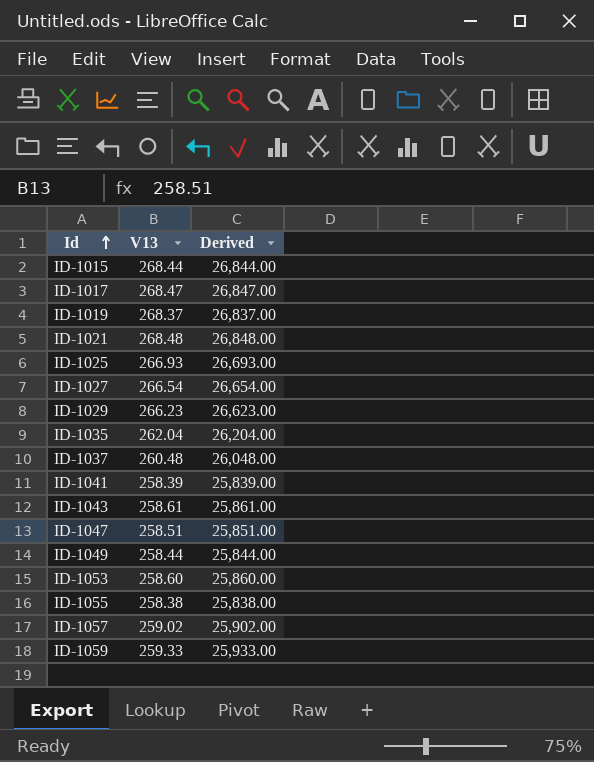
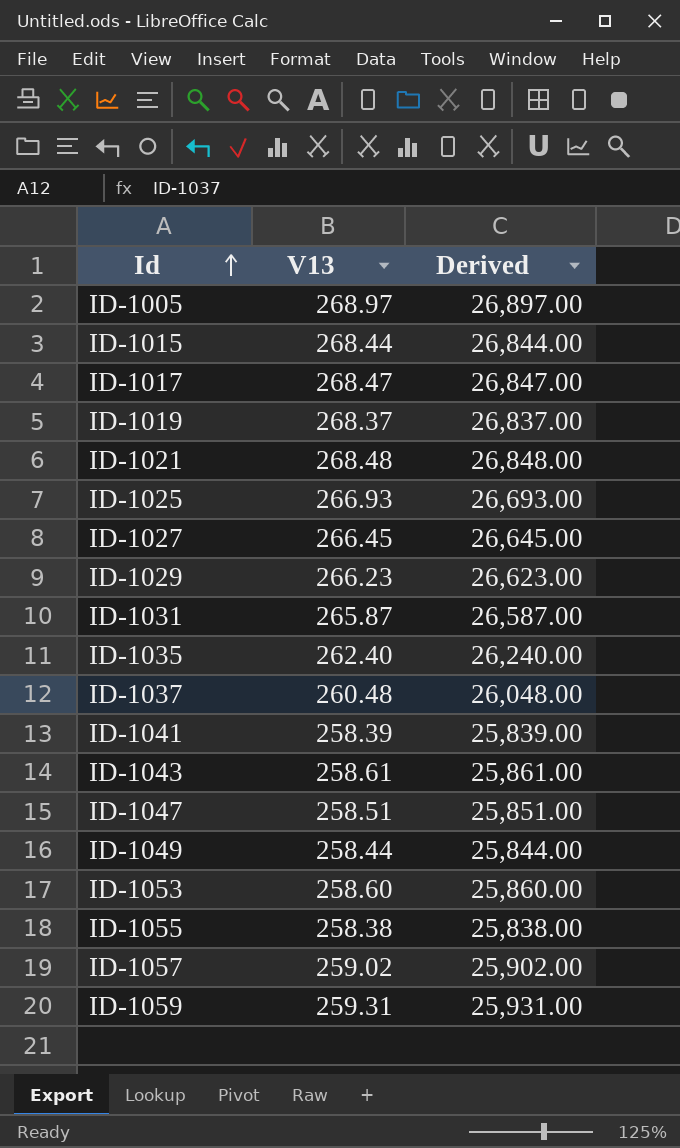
row ID-1005: none -> 268.97 | 26,897.00
ID-1027 | V13: 266.54 -> 266.45
ID-1027 | Derived: 26,654.00 -> 26,645.00
row ID-1031: none -> 265.87 | 26,587.00
ID-1035 | V13: 262.04 -> 262.40
ID-1035 | Derived: 26,204.00 -> 26,240.00
ID-1059 | V13: 259.33 -> 259.31
ID-1059 | Derived: 25,933.00 -> 25,931.00

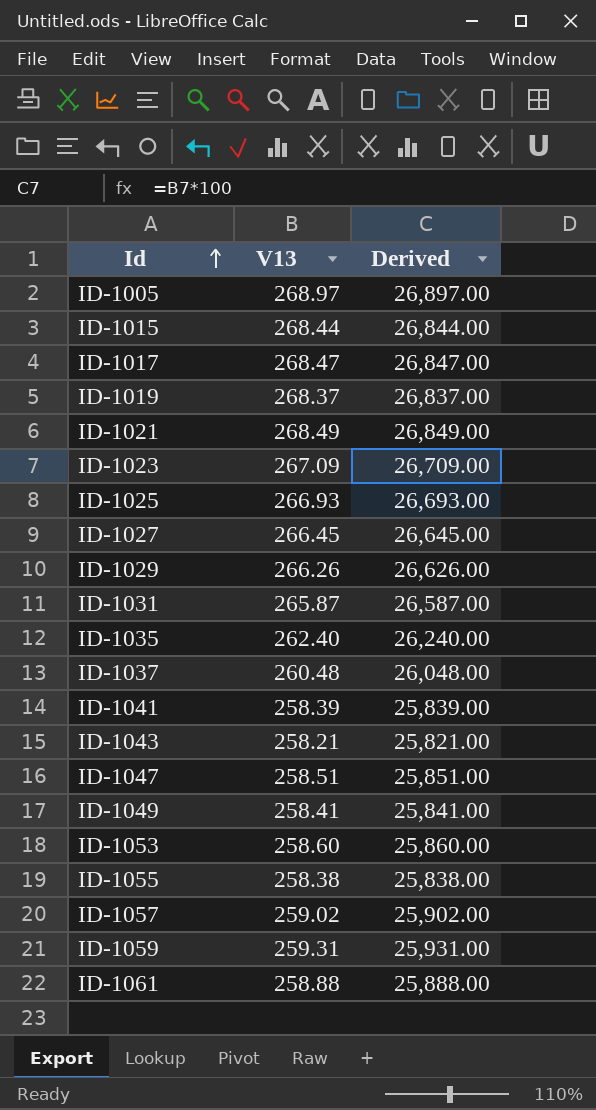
ID-1021 | V13: 268.48 -> 268.49
ID-1021 | Derived: 26,848.00 -> 26,849.00
row ID-1023: none -> 267.09 | 26,709.00
ID-1029 | V13: 266.23 -> 266.26
ID-1029 | Derived: 26,623.00 -> 26,626.00
ID-1043 | V13: 258.61 -> 258.21
ID-1043 | Derived: 25,861.00 -> 25,821.00
ID-1049 | V13: 258.44 -> 258.41
ID-1049 | Derived: 25,844.00 -> 25,841.00
row ID-1061: none -> 258.88 | 25,888.00

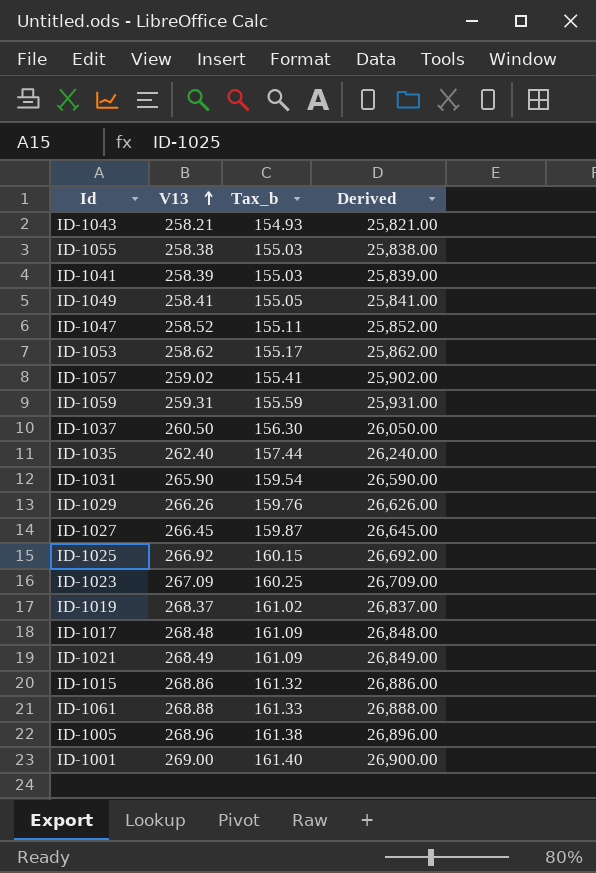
row order: Id ascending -> V13 ascending
column Tax_b | formula: none -> [V13] * 0.6
ID-1047 | V13: 258.51 -> 258.52
ID-1047 | Derived: 25,851.00 -> 25,852.00
ID-1053 | V13: 258.60 -> 258.62
ID-1053 | Derived: 25,860.00 -> 25,862.00
ID-1037 | V13: 260.48 -> 260.50
ID-1037 | Derived: 26,048.00 -> 26,050.00
ID-1031 | V13: 265.87 -> 265.90
ID-1031 | Derived: 26,587.00 -> 26,590.00
ID-1025 | V13: 266.93 -> 266.92
ID-1025 | Derived: 26,693.00 -> 26,692.00
ID-1017 | V13: 268.47 -> 268.48
ID-1017 | Derived: 26,847.00 -> 26,848.00
ID-1015 | V13: 268.44 -> 268.86
ID-1015 | Derived: 26,844.00 -> 26,886.00
ID-1061 | V13: 258.88 -> 268.88
ID-1061 | Derived: 25,888.00 -> 26,888.00
ID-1005 | V13: 268.97 -> 268.96
ID-1005 | Derived: 26,897.00 -> 26,896.00
row ID-1001: none -> 269.00 | 161.40 | 26,900.00

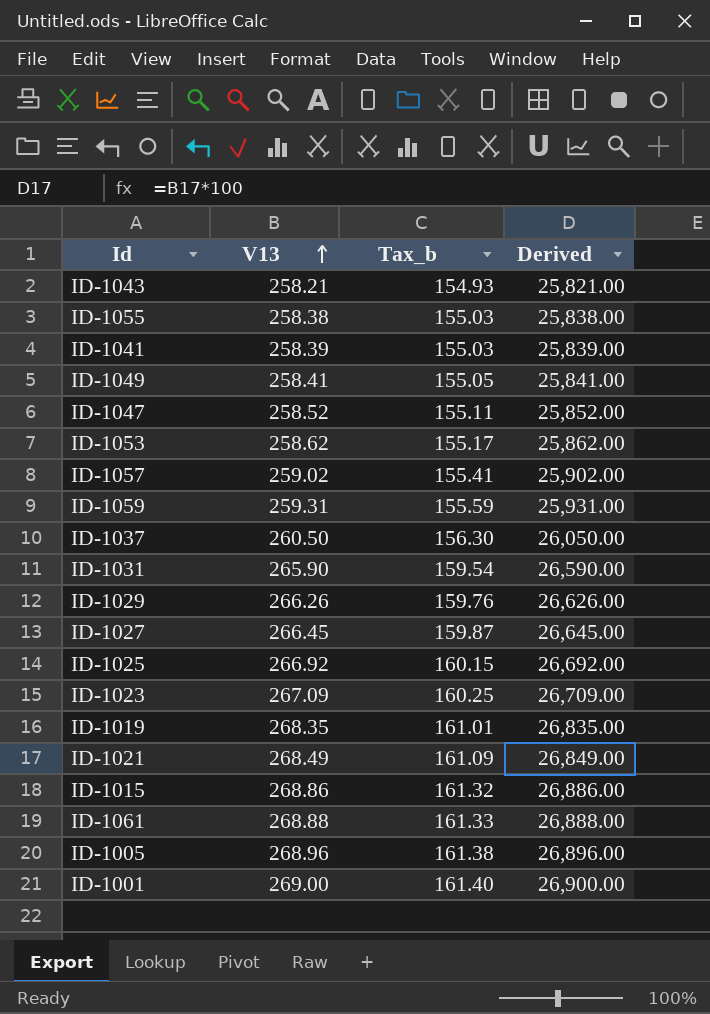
row ID-1035: 262.40 | 157.44 | 26,240.00 -> none
row ID-1017: 268.48 | 161.09 | 26,848.00 -> none
ID-1019 | V13: 268.37 -> 268.35
ID-1019 | Tax_b: 161.02 -> 161.01
ID-1019 | Derived: 26,837.00 -> 26,835.00

